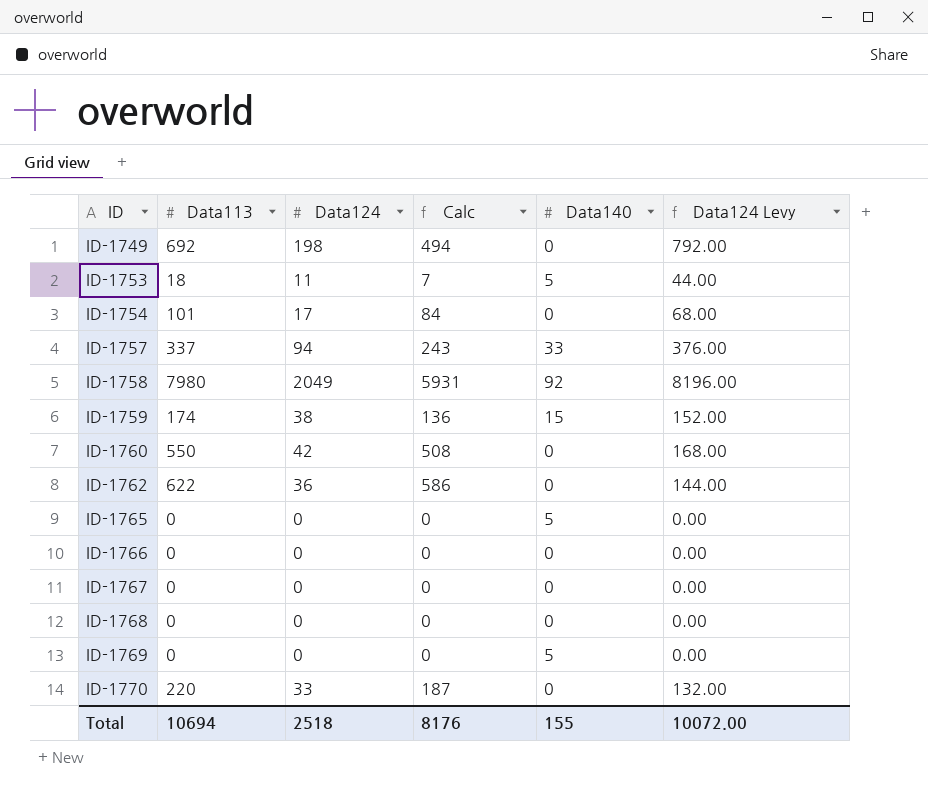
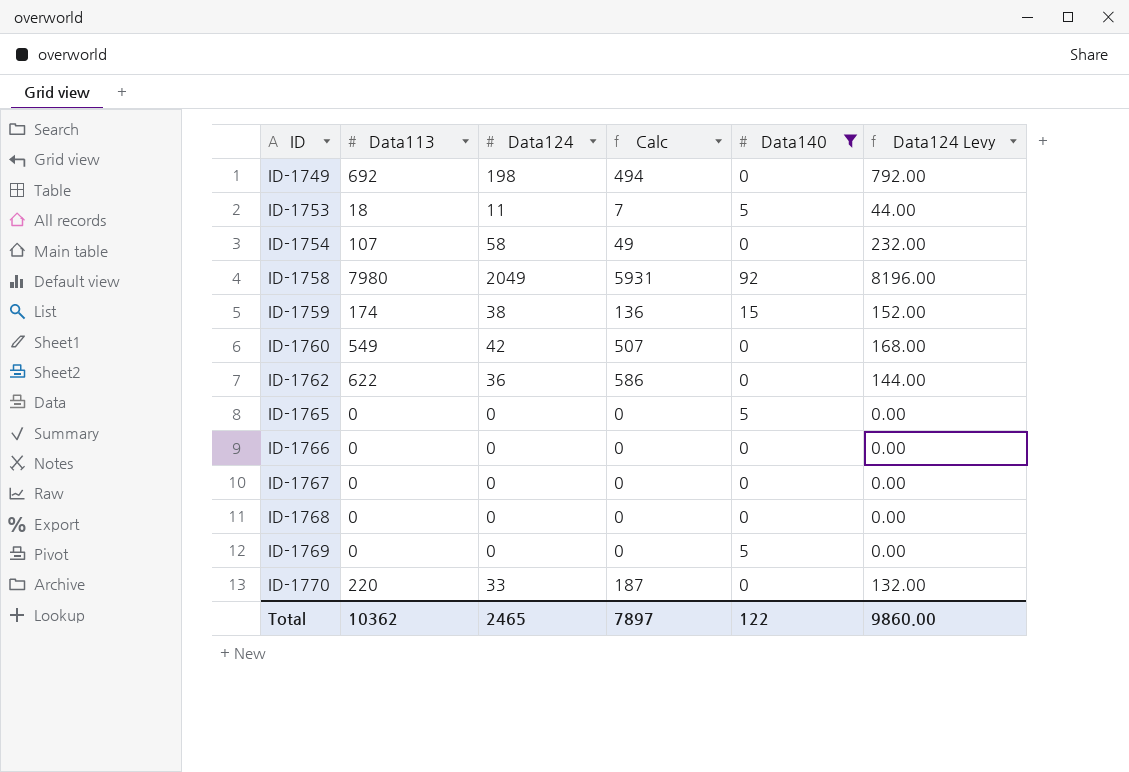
filter: none -> Data140 != 33
ID-1754 | Data113: 101 -> 107
ID-1754 | Data124: 17 -> 58
ID-1754 | Calc: 84 -> 49
ID-1754 | Data124 Levy: 68.00 -> 232.00
ID-1760 | Data113: 550 -> 549
ID-1760 | Calc: 508 -> 507
Total | Data113: 10694 -> 10362
Total | Data124: 2518 -> 2465
Total | Calc: 8176 -> 7897
Total | Data140: 155 -> 122
Total | Data124 Levy: 10072.00 -> 9860.00

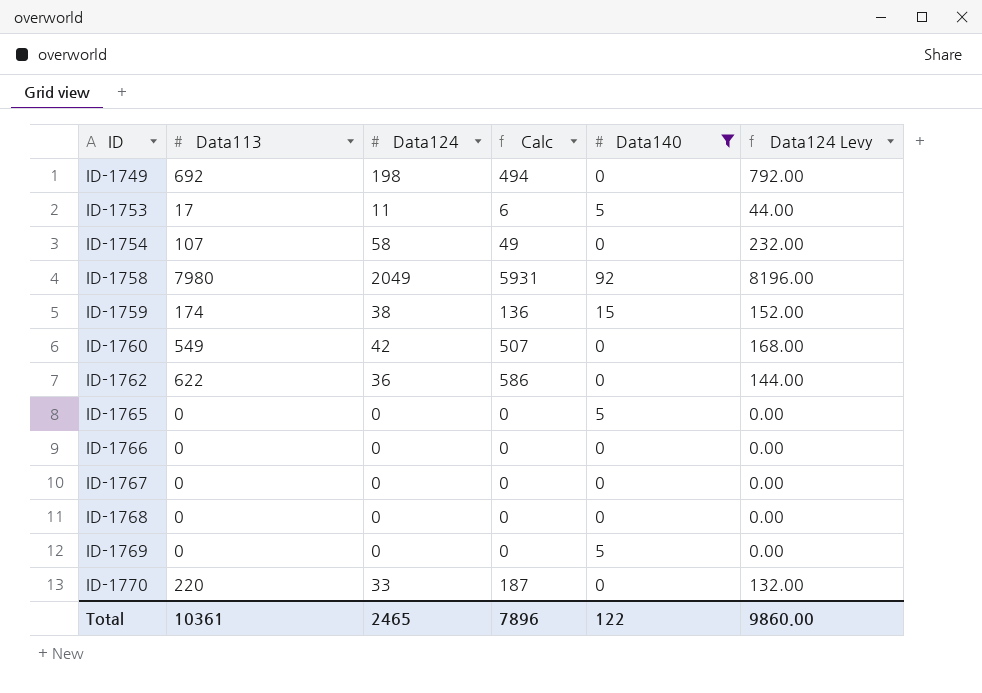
ID-1753 | Data113: 18 -> 17
ID-1753 | Calc: 7 -> 6
Total | Data113: 10362 -> 10361
Total | Calc: 7897 -> 7896

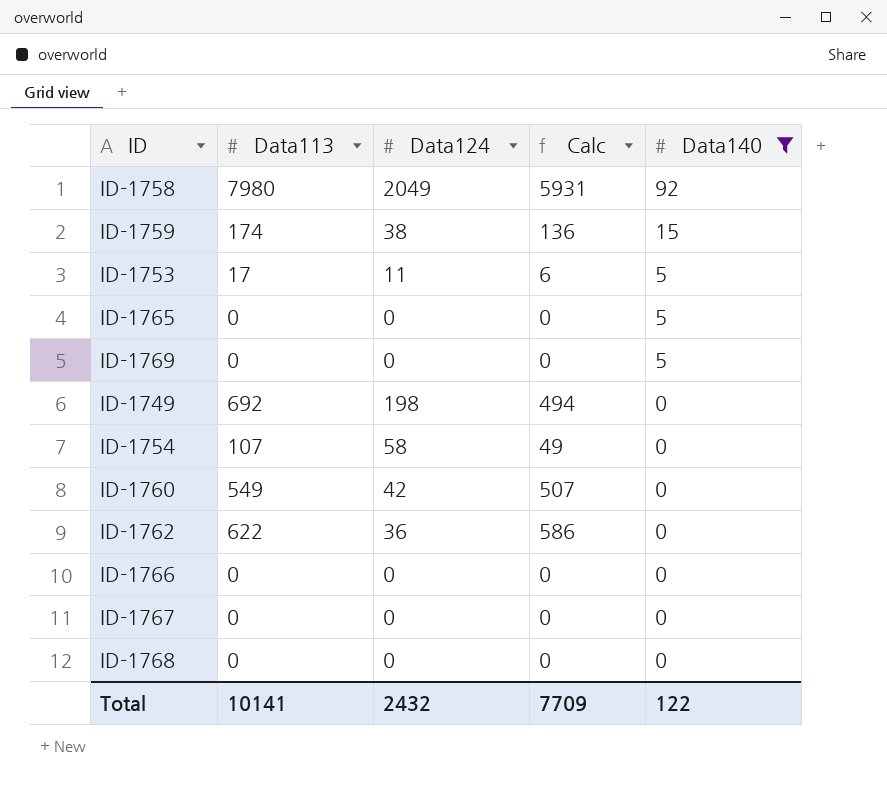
row order: ID ascending -> Data140 descending
column Data124 Levy | formula: [Data124] * 4 -> none
row ID-1770: 220 | 33 | 187 | 0 | 132.00 -> none
Total | Data113: 10361 -> 10141
Total | Data124: 2465 -> 2432
Total | Calc: 7896 -> 7709

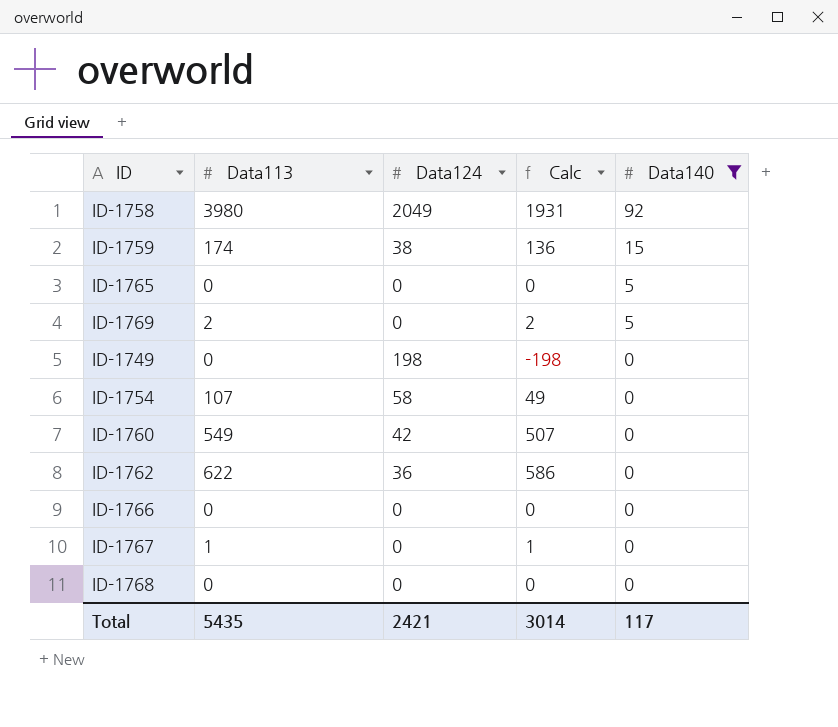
row ID-1753: 17 | 11 | 6 | 5 -> none
ID-1758 | Data113: 7980 -> 3980
ID-1758 | Calc: 5931 -> 1931
ID-1769 | Data113: 0 -> 2
ID-1769 | Calc: 0 -> 2
ID-1749 | Data113: 692 -> 0
ID-1749 | Calc: 494 -> -198
ID-1767 | Data113: 0 -> 1
ID-1767 | Calc: 0 -> 1
Total | Data113: 10141 -> 5435
Total | Data124: 2432 -> 2421
Total | Calc: 7709 -> 3014
Total | Data140: 122 -> 117

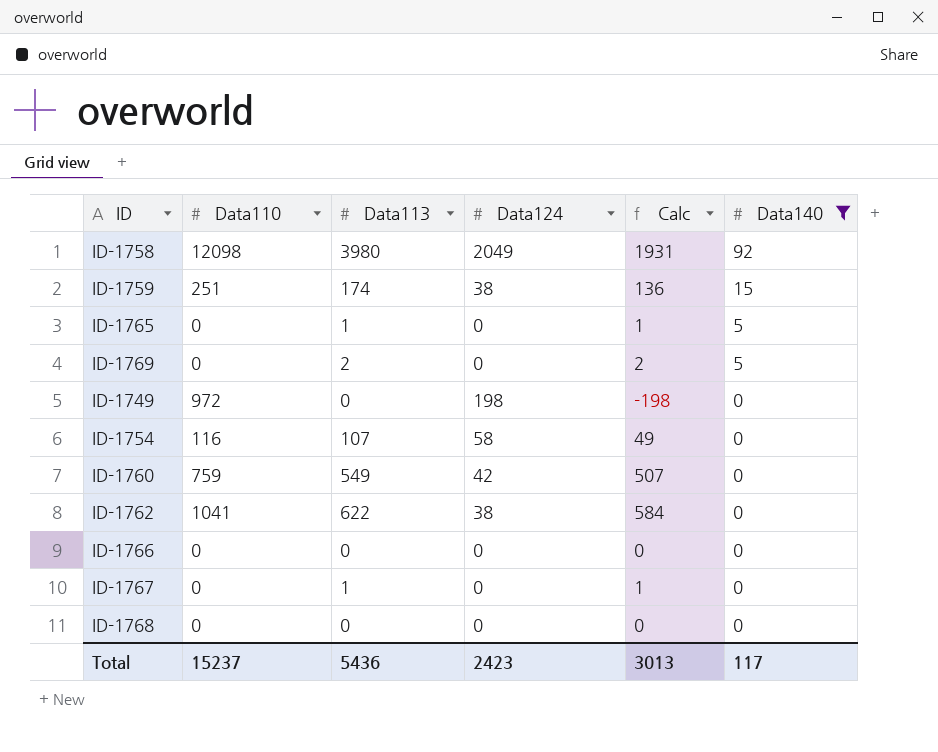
column Data110 | position: none -> 2
ID-1765 | Data113: 0 -> 1
ID-1765 | Calc: 0 -> 1
ID-1762 | Data124: 36 -> 38
ID-1762 | Calc: 586 -> 584
Total | Data113: 5435 -> 5436
Total | Data124: 2421 -> 2423
Total | Calc: 3014 -> 3013

